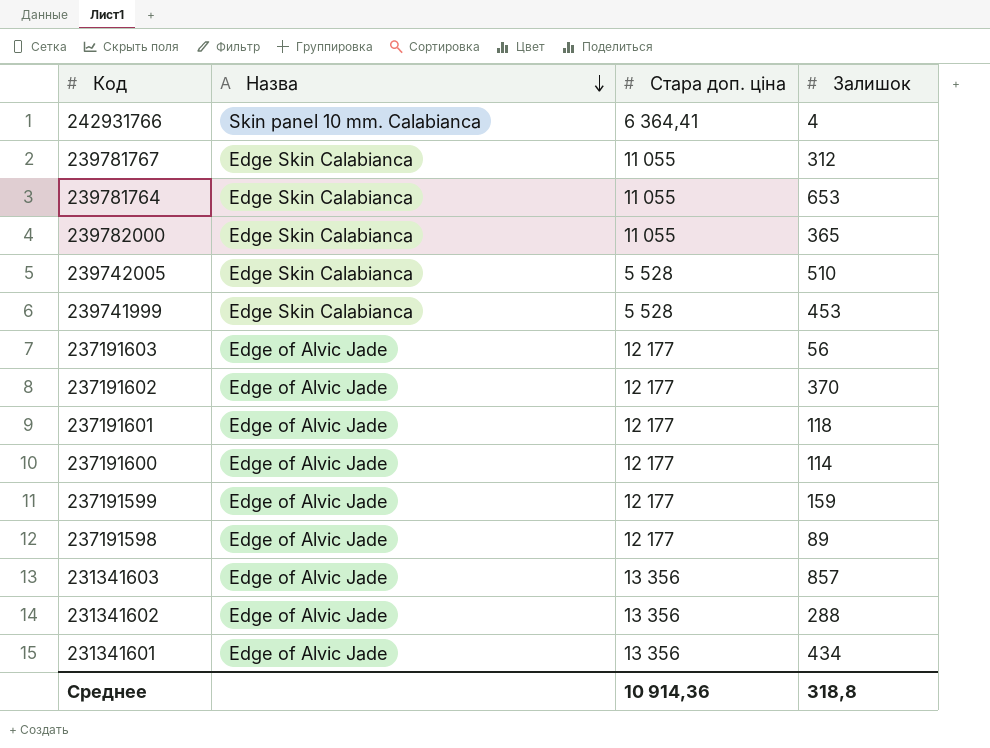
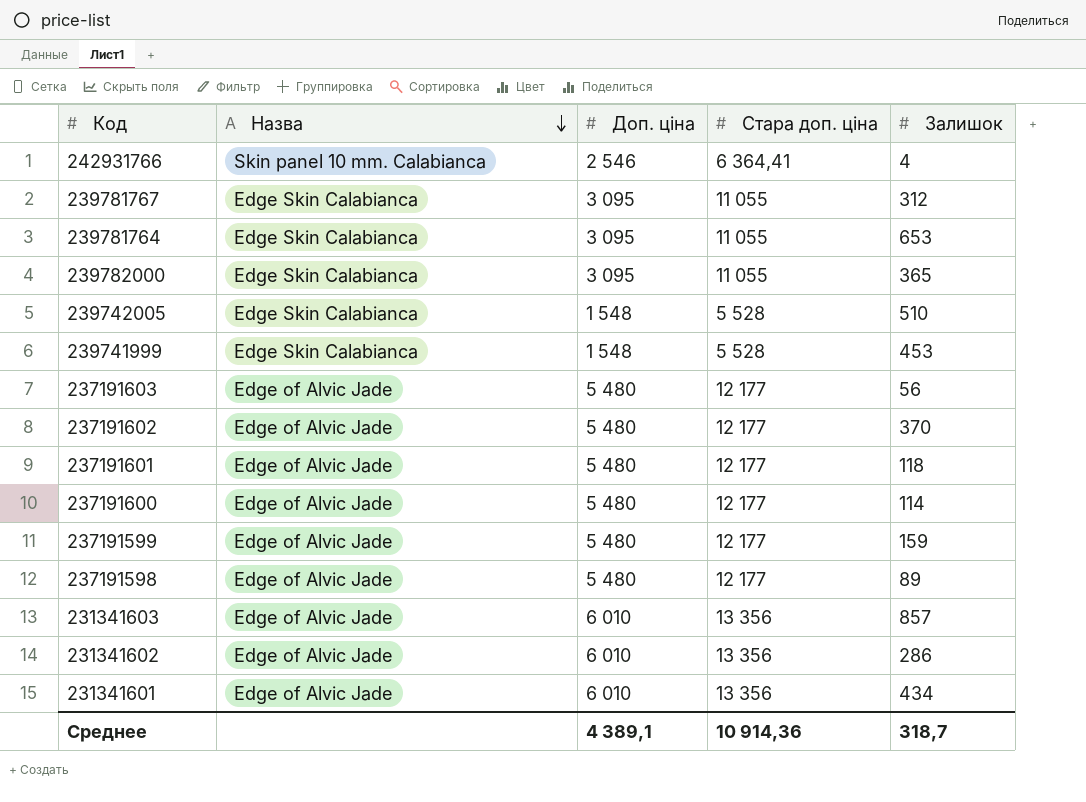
column Доп. ціна | position: none -> 3
231341602 | Залишок: 288 -> 286
Среднее | Залишок: 318,8 -> 318,7

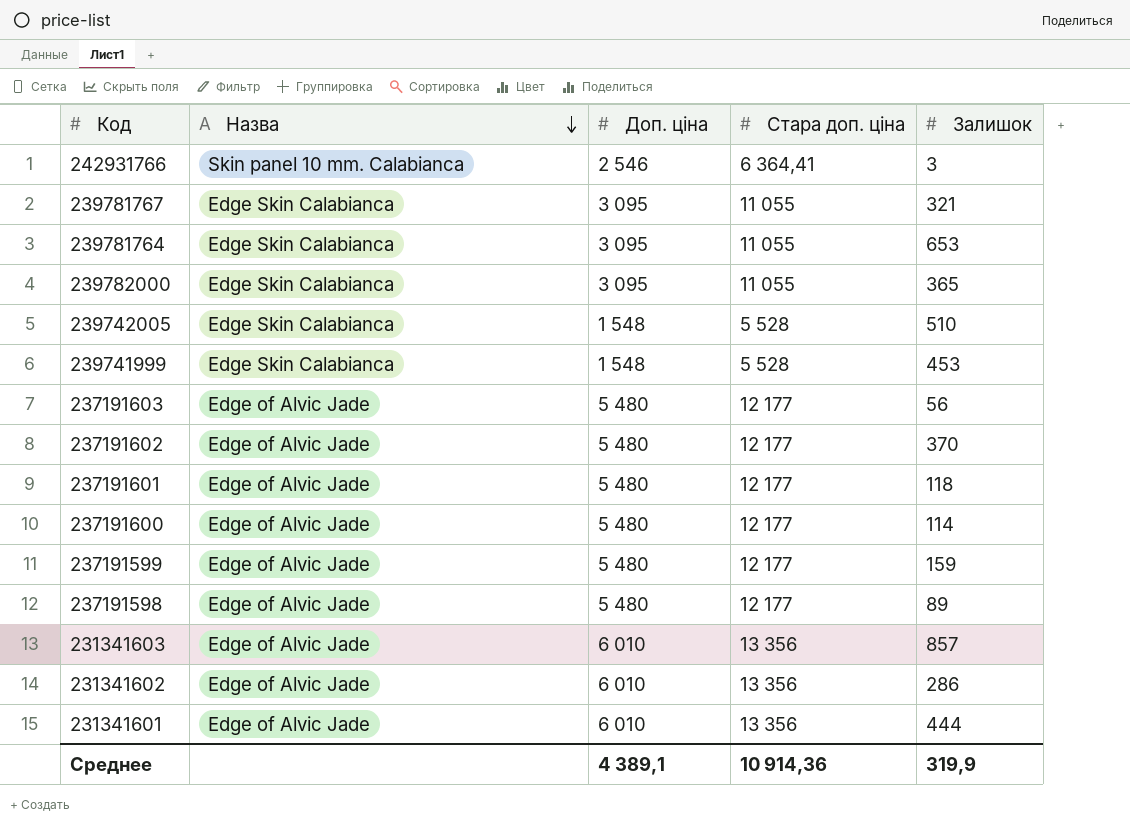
242931766 | Залишок: 4 -> 3
239781767 | Залишок: 312 -> 321
231341601 | Залишок: 434 -> 444
Среднее | Залишок: 318,7 -> 319,9

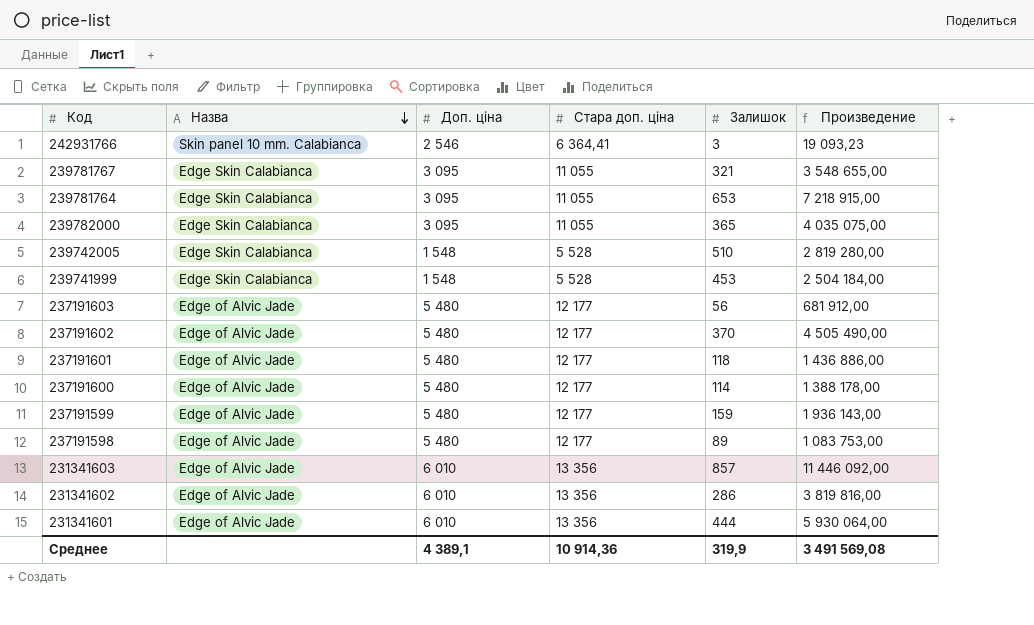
column Произведение | formula: none -> [Стара доп. ціна] * [Залишок]

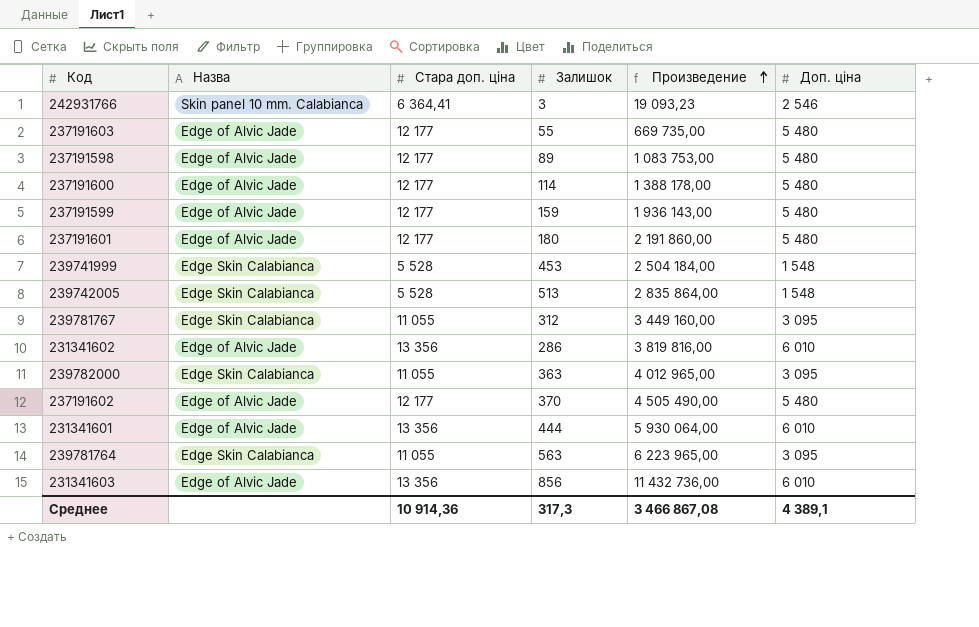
row order: Назва descending -> Произведение ascending
column Доп. ціна | position: 3 -> 6
237191603 | Залишок: 56 -> 55
237191603 | Произведение: 681 912,00 -> 669 735,00
237191601 | Залишок: 118 -> 180
237191601 | Произведение: 1 436 886,00 -> 2 191 860,00
239742005 | Залишок: 510 -> 513
239742005 | Произведение: 2 819 280,00 -> 2 835 864,00
239781767 | Залишок: 321 -> 312
239781767 | Произведение: 3 548 655,00 -> 3 449 160,00
239782000 | Залишок: 365 -> 363
239782000 | Произведение: 4 035 075,00 -> 4 012 965,00
239781764 | Залишок: 653 -> 563
239781764 | Произведение: 7 218 915,00 -> 6 223 965,00
231341603 | Залишок: 857 -> 856
231341603 | Произведение: 11 446 092,00 -> 11 432 736,00
Среднее | Залишок: 319,9 -> 317,3
Среднее | Произведение: 3 491 569,08 -> 3 466 867,08

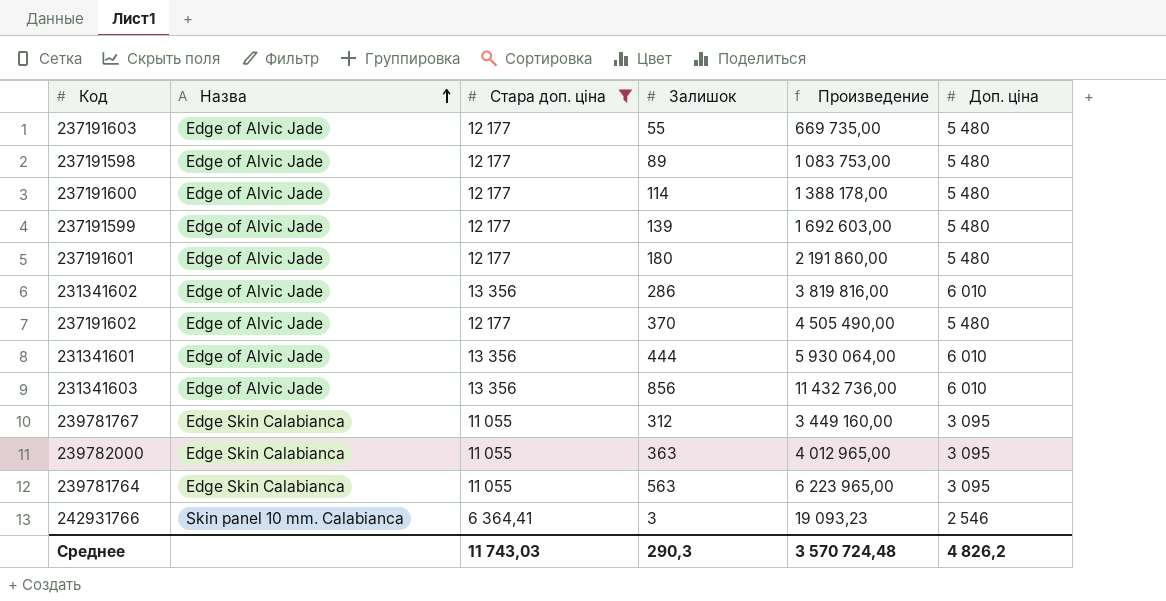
filter: none -> Стара доп. ціна != 5 528
row order: Произведение ascending -> Назва ascending
237191599 | Залишок: 159 -> 139
237191599 | Произведение: 1 936 143,00 -> 1 692 603,00
Среднее | Стара доп. ціна: 10 914,36 -> 11 743,03
Среднее | Залишок: 317,3 -> 290,3
Среднее | Произведение: 3 466 867,08 -> 3 570 724,48
Среднее | Доп. ціна: 4 389,1 -> 4 826,2

